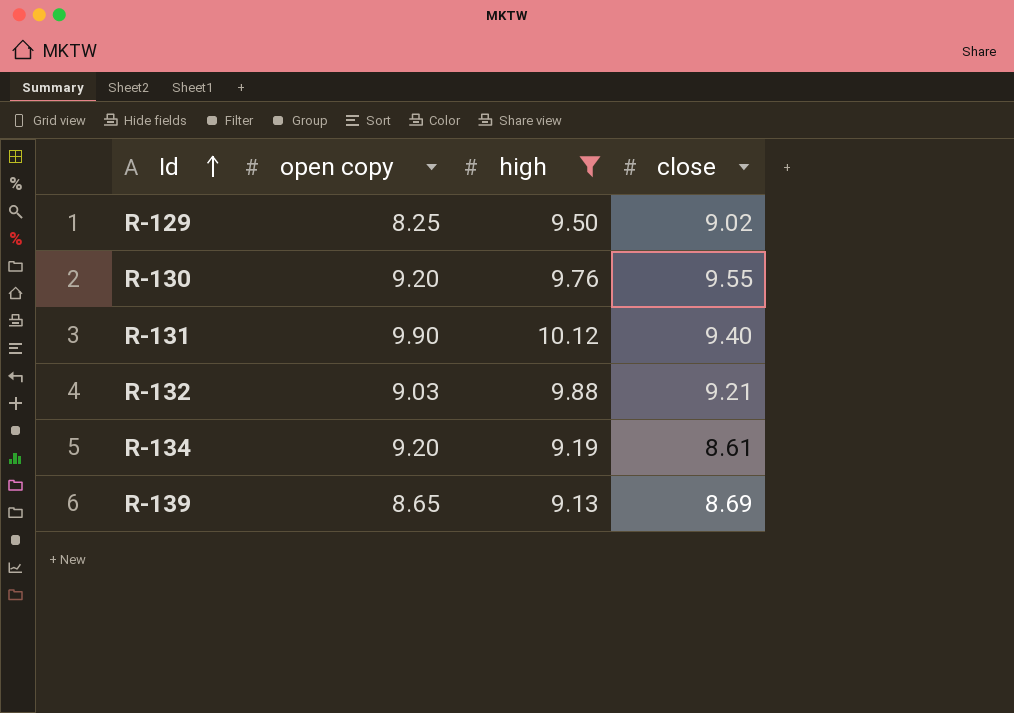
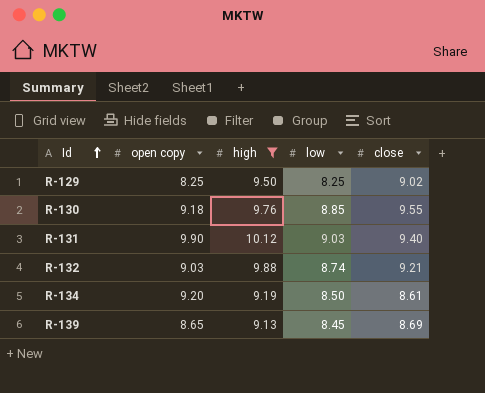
column low | position: none -> 4
R-130 | open copy: 9.20 -> 9.18

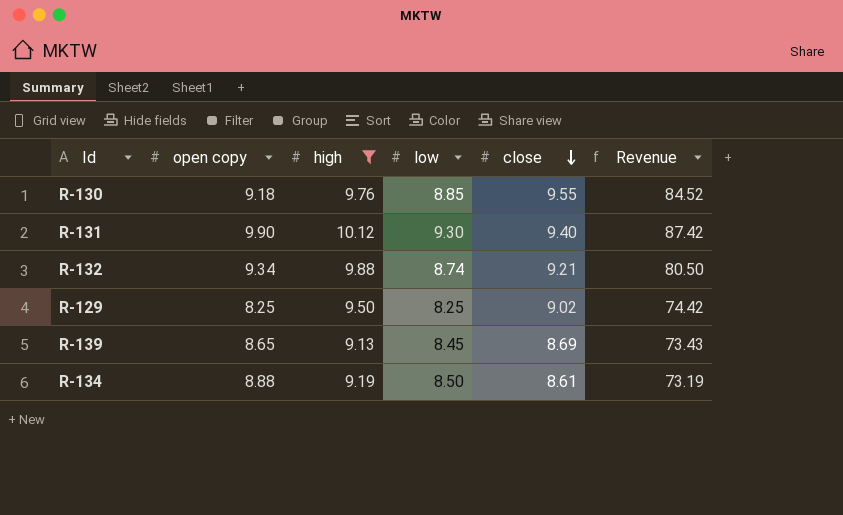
row order: Id ascending -> close descending
column Revenue | formula: none -> [low] * [close]
R-131 | low: 9.03 -> 9.30
R-132 | open copy: 9.03 -> 9.34
R-134 | open copy: 9.20 -> 8.88

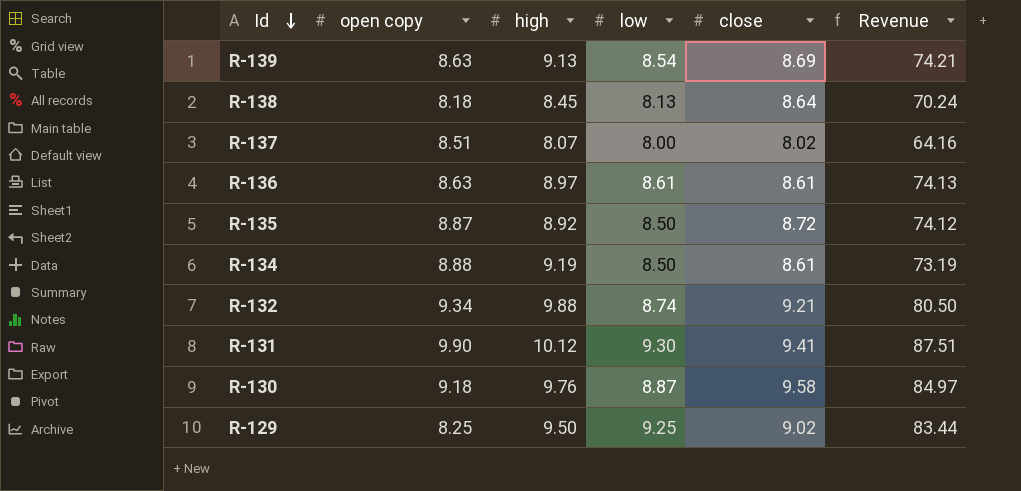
filter: high >= 9.13 -> none
row order: close descending -> Id descending
R-139 | open copy: 8.65 -> 8.63
R-139 | low: 8.45 -> 8.54
R-139 | Revenue: 73.43 -> 74.21
R-131 | close: 9.40 -> 9.41
R-131 | Revenue: 87.42 -> 87.51
R-130 | low: 8.85 -> 8.87
R-130 | close: 9.55 -> 9.58
R-130 | Revenue: 84.52 -> 84.97
R-129 | low: 8.25 -> 9.25
R-129 | Revenue: 74.42 -> 83.44

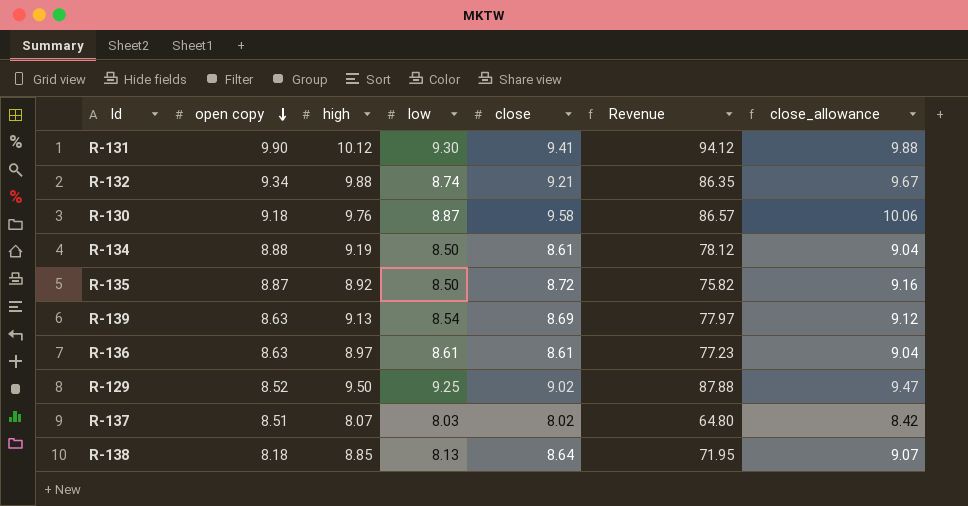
row order: Id descending -> open copy descending
column Revenue | formula: [low] * [close] -> [high] * [low]
column close_allowance | formula: none -> [close] * 1.05
R-129 | open copy: 8.25 -> 8.52
R-137 | low: 8.00 -> 8.03
R-138 | high: 8.45 -> 8.85

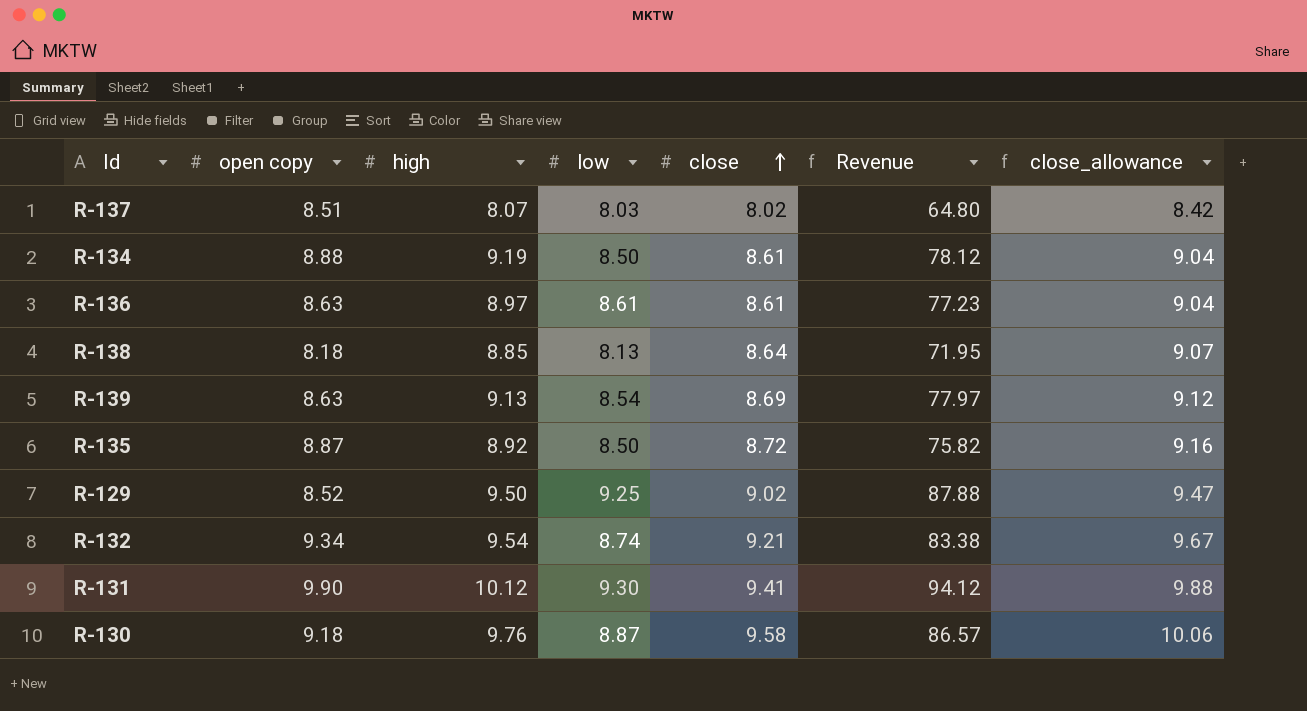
row order: open copy descending -> close ascending
R-132 | high: 9.88 -> 9.54
R-132 | Revenue: 86.35 -> 83.38

